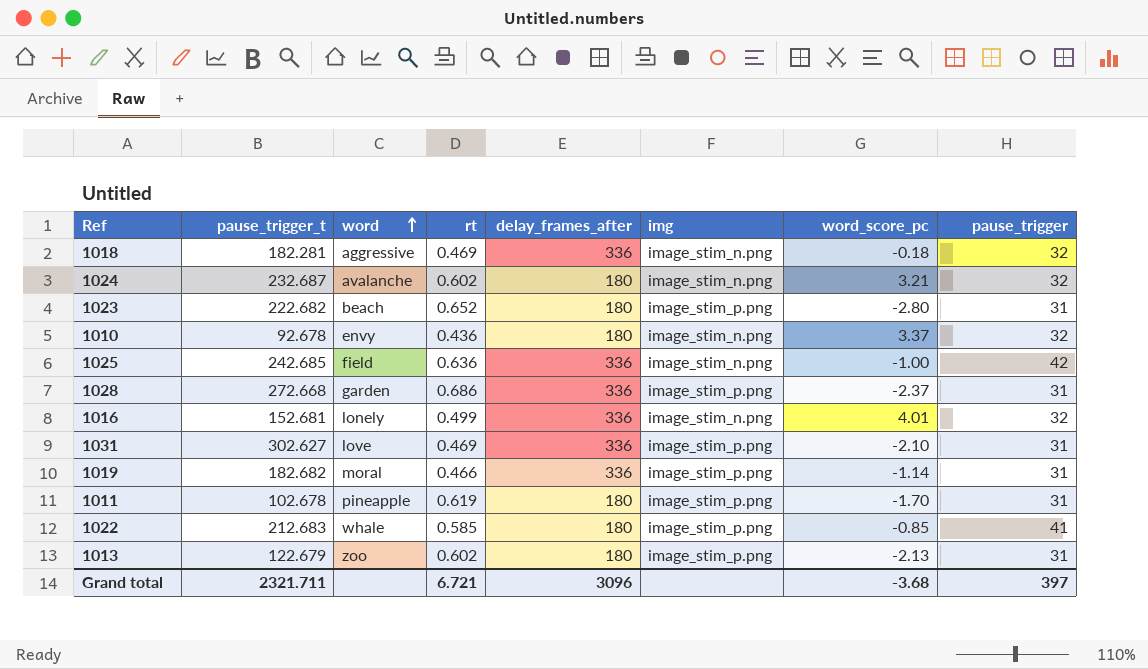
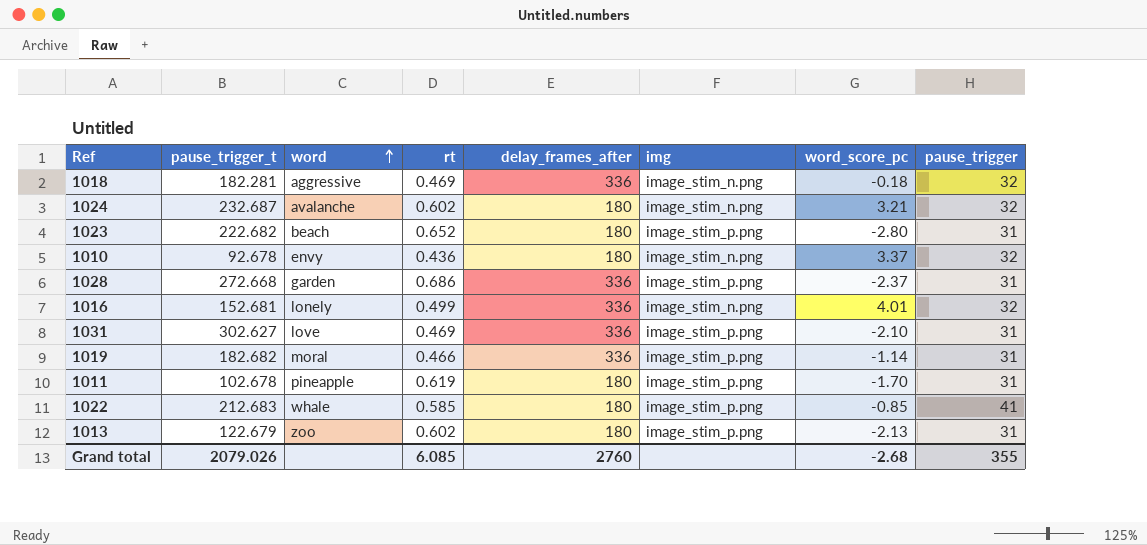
row 1025: 242.685 | field | 0.636 | 336 | image_stim_n.png | -1.00 | 42 -> none
Grand total | pause_trigger_t: 2321.711 -> 2079.026
Grand total | rt: 6.721 -> 6.085
Grand total | delay_frames_after: 3096 -> 2760
Grand total | word_score_pc: -3.68 -> -2.68
Grand total | pause_trigger: 397 -> 355

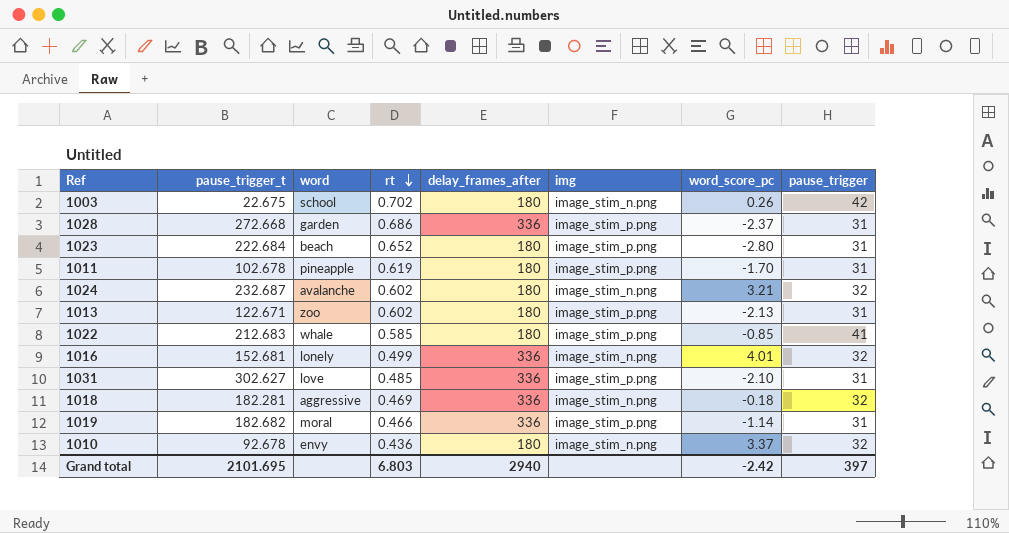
row order: word ascending -> rt descending
row 1003: none -> 22.675 | school | 0.702 | 180 | image_stim_n.png | 0.26 | 42
1023 | pause_trigger_t: 222.682 -> 222.684
1013 | pause_trigger_t: 122.679 -> 122.671
1031 | rt: 0.469 -> 0.485
Grand total | pause_trigger_t: 2079.026 -> 2101.695
Grand total | rt: 6.085 -> 6.803
Grand total | delay_frames_after: 2760 -> 2940
Grand total | word_score_pc: -2.68 -> -2.42
Grand total | pause_trigger: 355 -> 397

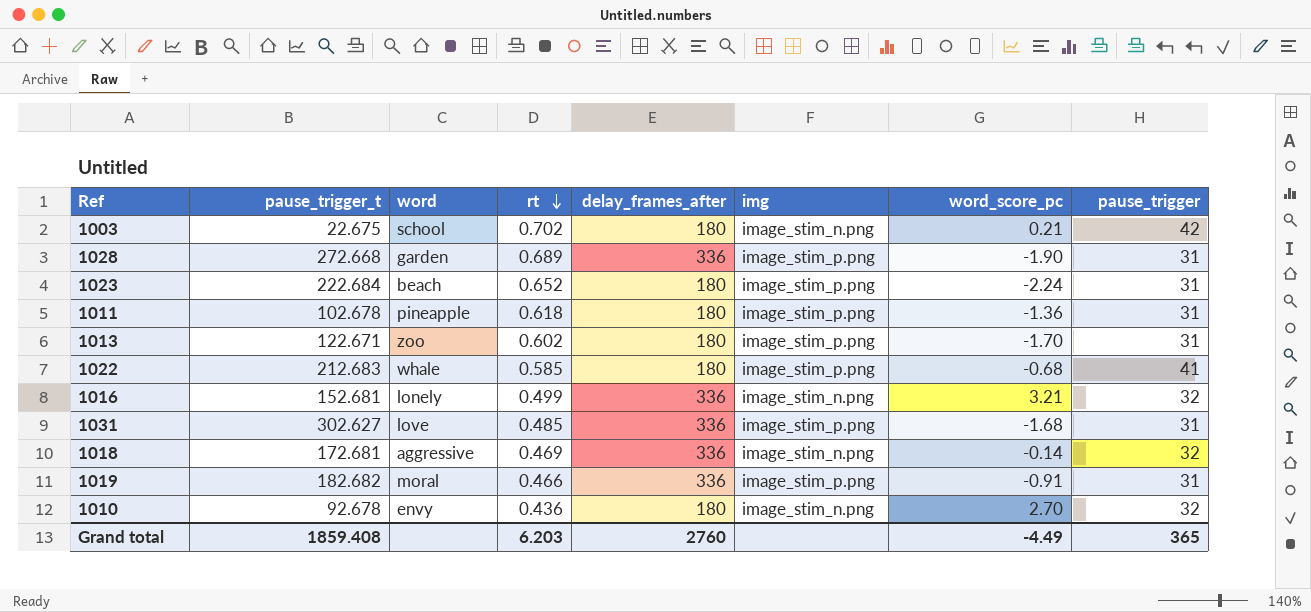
row 1024: 232.687 | avalanche | 0.602 | 180 | image_stim_n.png | 3.21 | 32 -> none
1003 | word_score_pc: 0.26 -> 0.21
1028 | rt: 0.686 -> 0.689
1028 | word_score_pc: -2.37 -> -1.90
1023 | word_score_pc: -2.80 -> -2.24
1011 | rt: 0.619 -> 0.618
1011 | word_score_pc: -1.70 -> -1.36
1013 | word_score_pc: -2.13 -> -1.70
1022 | word_score_pc: -0.85 -> -0.68
1016 | word_score_pc: 4.01 -> 3.21
1031 | word_score_pc: -2.10 -> -1.68
1018 | pause_trigger_t: 182.281 -> 172.681
1018 | word_score_pc: -0.18 -> -0.14
1019 | word_score_pc: -1.14 -> -0.91
1010 | word_score_pc: 3.37 -> 2.70
Grand total | pause_trigger_t: 2101.695 -> 1859.408
Grand total | rt: 6.803 -> 6.203
Grand total | delay_frames_after: 2940 -> 2760
Grand total | word_score_pc: -2.42 -> -4.49
Grand total | pause_trigger: 397 -> 365

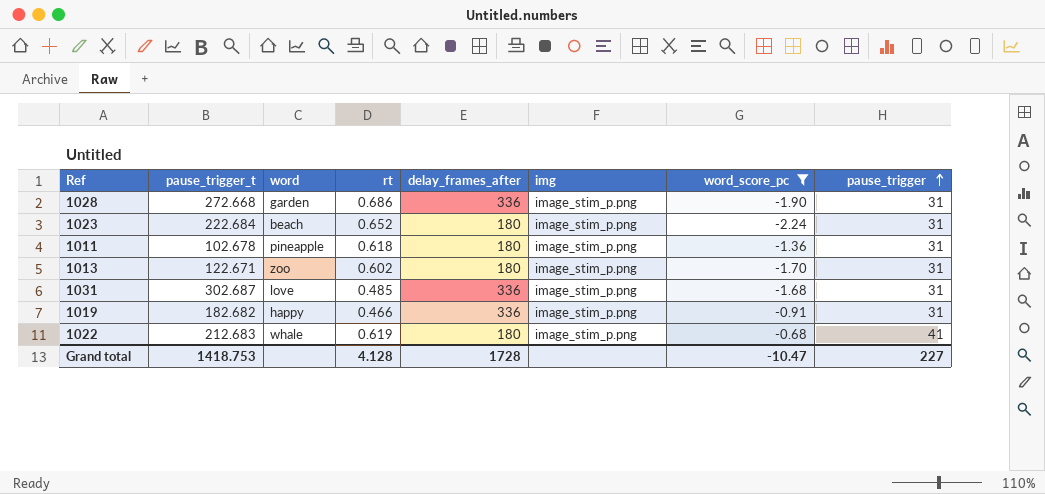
filter: none -> word_score_pc <= -0.68
row order: rt descending -> pause_trigger ascending
1028 | rt: 0.689 -> 0.686
1031 | pause_trigger_t: 302.627 -> 302.687
1019 | word: moral -> happy
1022 | rt: 0.585 -> 0.619
Grand total | pause_trigger_t: 1859.408 -> 1418.753
Grand total | rt: 6.203 -> 4.128
Grand total | delay_frames_after: 2760 -> 1728
Grand total | word_score_pc: -4.49 -> -10.47
Grand total | pause_trigger: 365 -> 227

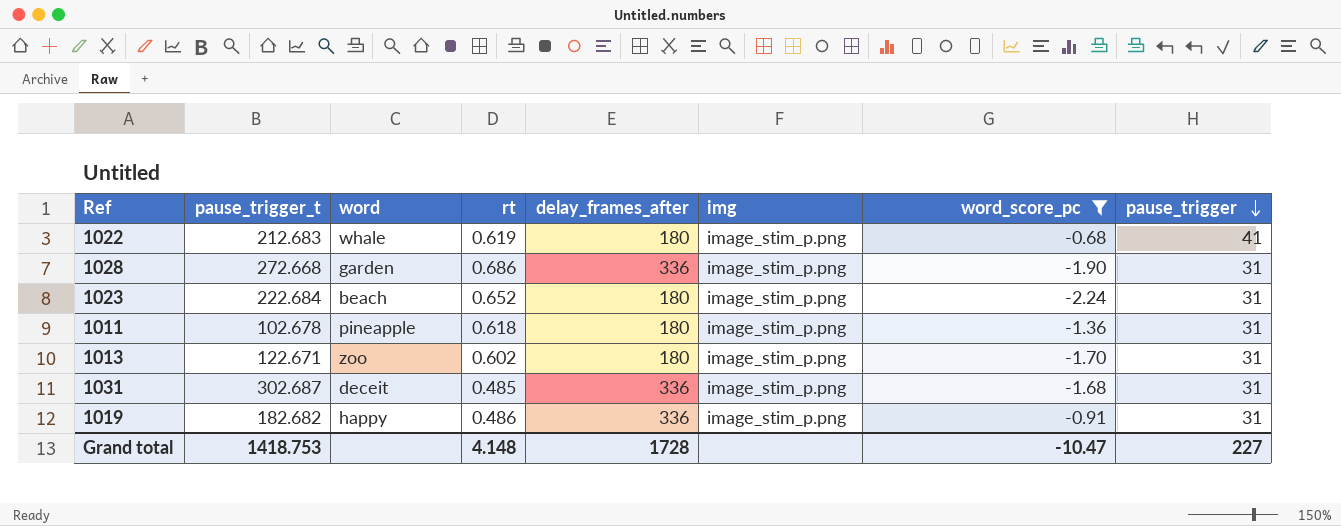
row order: pause_trigger ascending -> pause_trigger descending
1031 | word: love -> deceit
1019 | rt: 0.466 -> 0.486
Grand total | rt: 4.128 -> 4.148

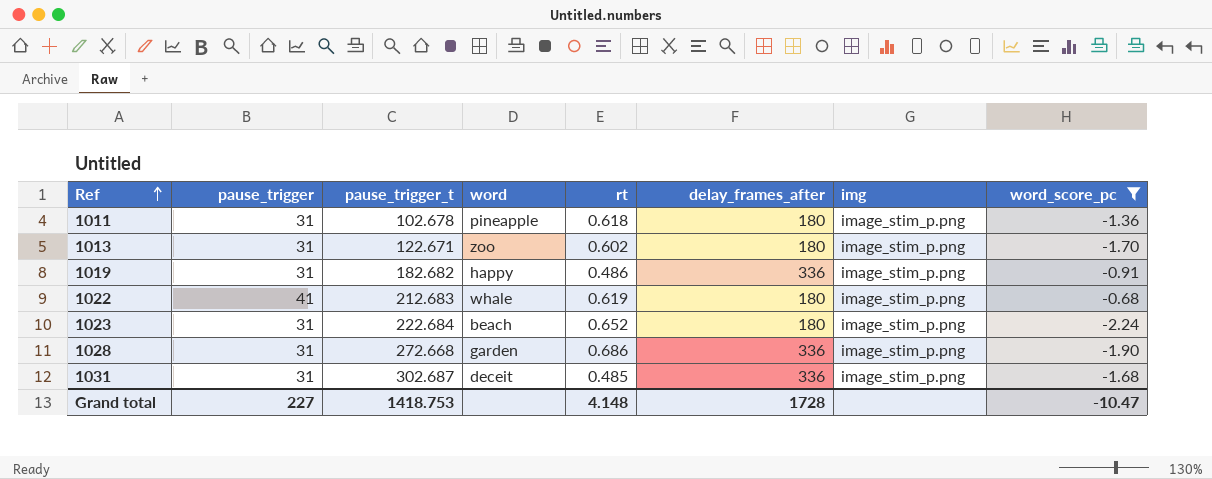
row order: pause_trigger descending -> Ref ascending
column pause_trigger | position: 8 -> 2

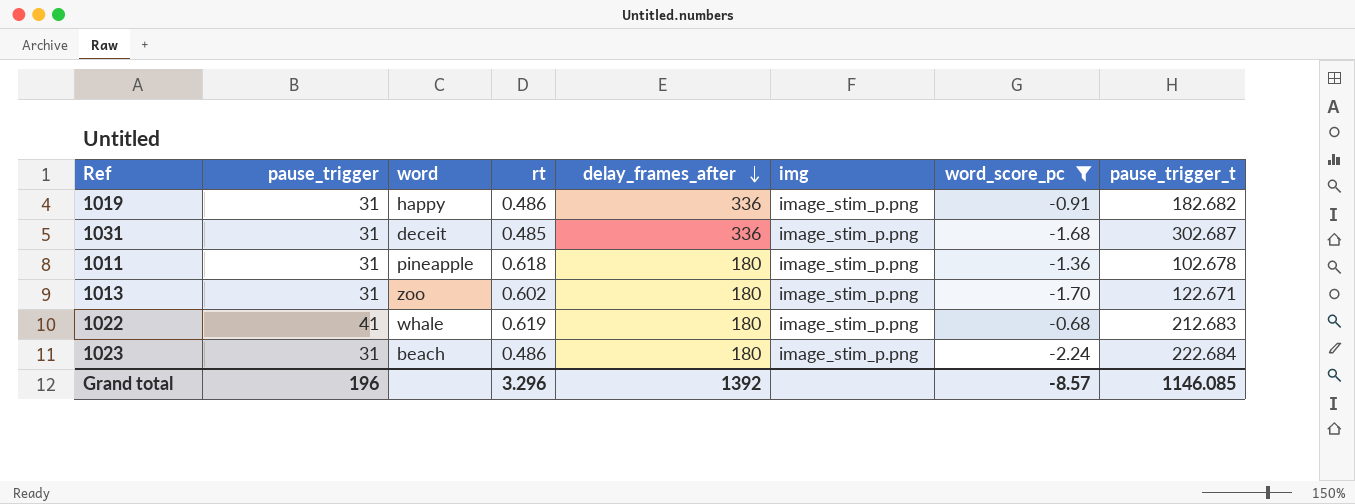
row order: Ref ascending -> delay_frames_after descending
column pause_trigger_t | position: 3 -> 8
row 1028: 31 | 272.668 | garden | 0.686 | 336 | image_stim_p.png | -1.90 -> none
1023 | rt: 0.652 -> 0.486
Grand total | pause_trigger: 227 -> 196
Grand total | rt: 4.148 -> 3.296
Grand total | delay_frames_after: 1728 -> 1392
Grand total | word_score_pc: -10.47 -> -8.57
Grand total | pause_trigger_t: 1418.753 -> 1146.085

